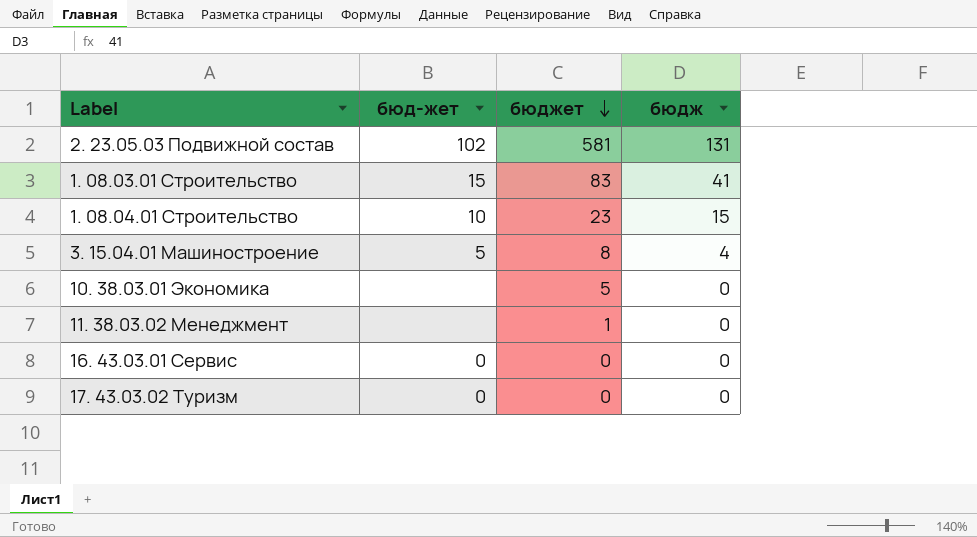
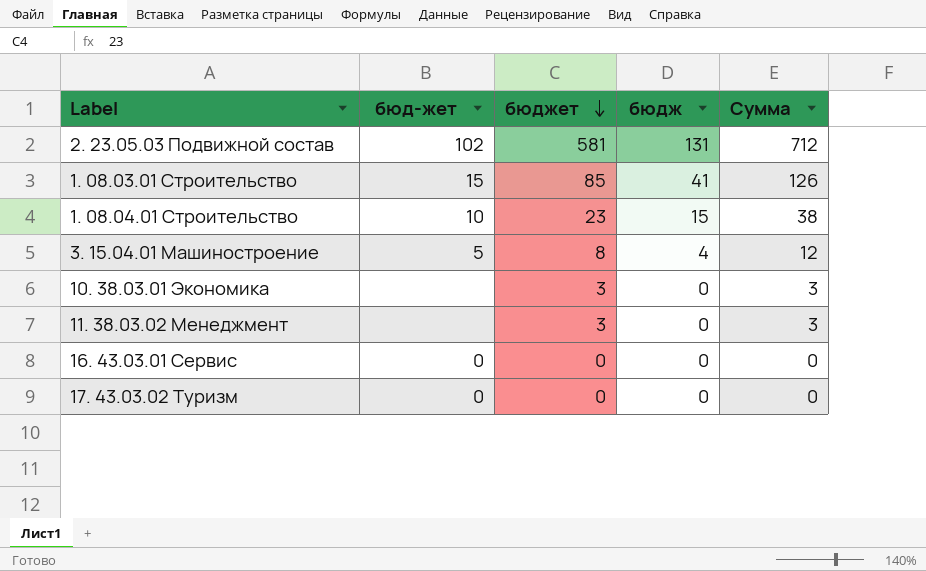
column Сумма | formula: none -> [бюджет] + [бюдж]
1. 08.03.01 Строительство | бюджет: 83 -> 85
10. 38.03.01 Экономика | бюджет: 5 -> 3
11. 38.03.02 Менеджмент | бюджет: 1 -> 3

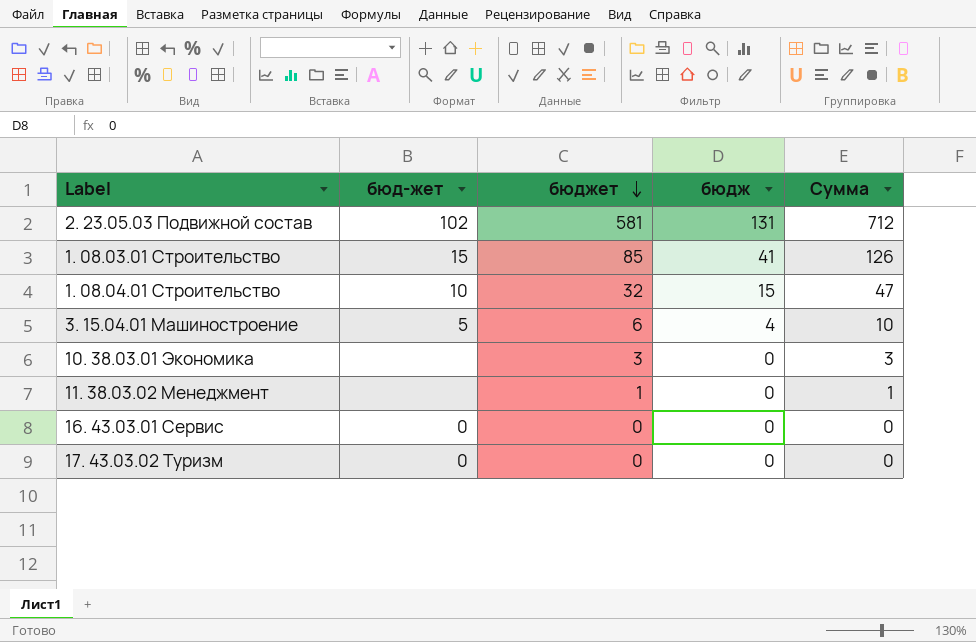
1. 08.04.01 Строительство | бюджет: 23 -> 32
1. 08.04.01 Строительство | Сумма: 38 -> 47
3. 15.04.01 Машиностроение | бюджет: 8 -> 6
3. 15.04.01 Машиностроение | Сумма: 12 -> 10
11. 38.03.02 Менеджмент | бюджет: 3 -> 1
11. 38.03.02 Менеджмент | Сумма: 3 -> 1

